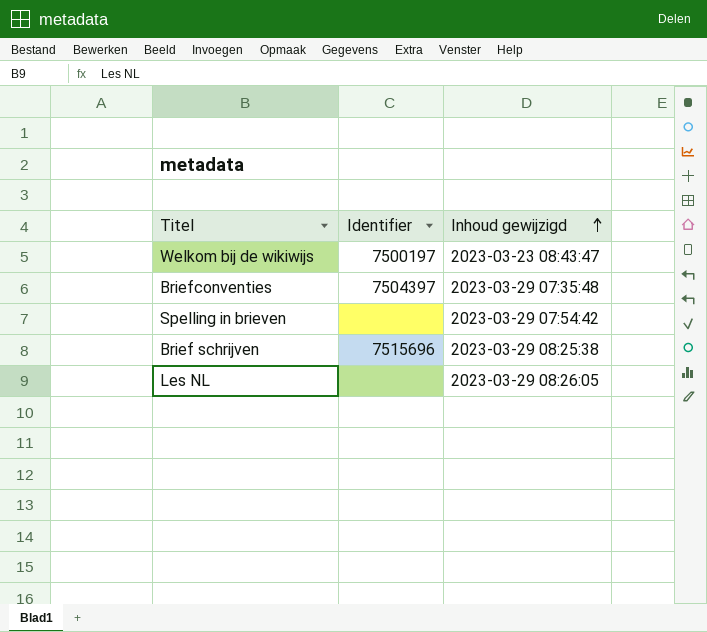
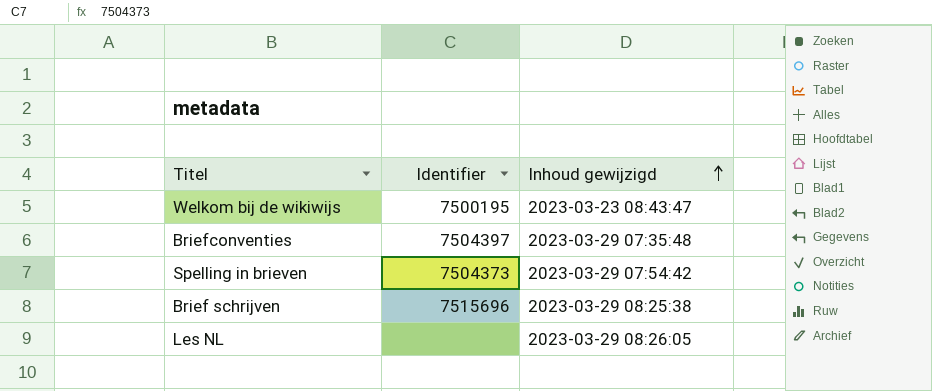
Welkom bij de wikiwijs | Identifier: 7500197 -> 7500195
Spelling in brieven | Identifier: none -> 7504373

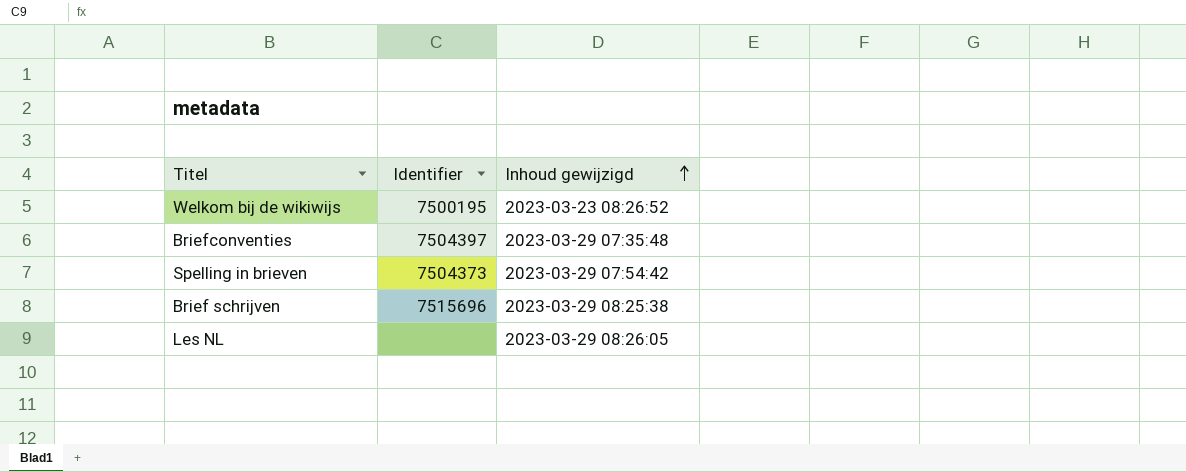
Welkom bij de wikiwijs | Inhoud gewijzigd: 2023-03-23 08:43:47 -> 2023-03-23 08:26:52

